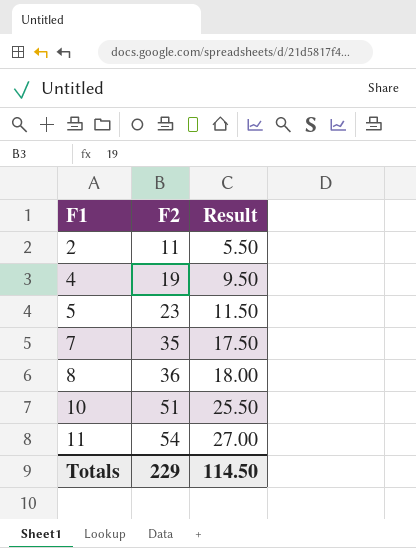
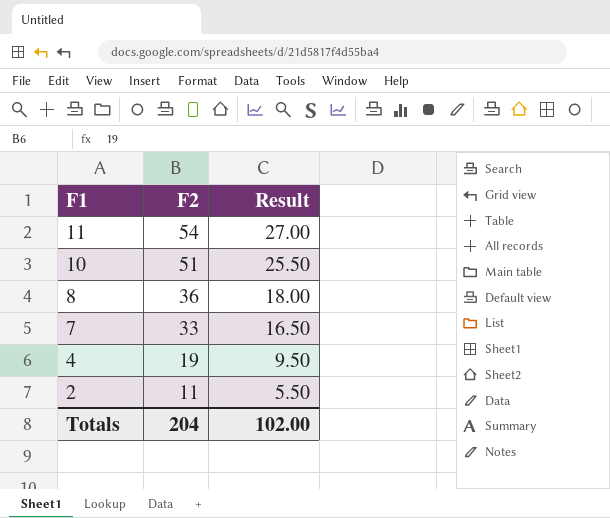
row order: F1 ascending -> F1 descending
row 5: 23 | 11.50 -> none
7 | F2: 35 -> 33
7 | Result: 17.50 -> 16.50
Totals | F2: 229 -> 204
Totals | Result: 114.50 -> 102.00

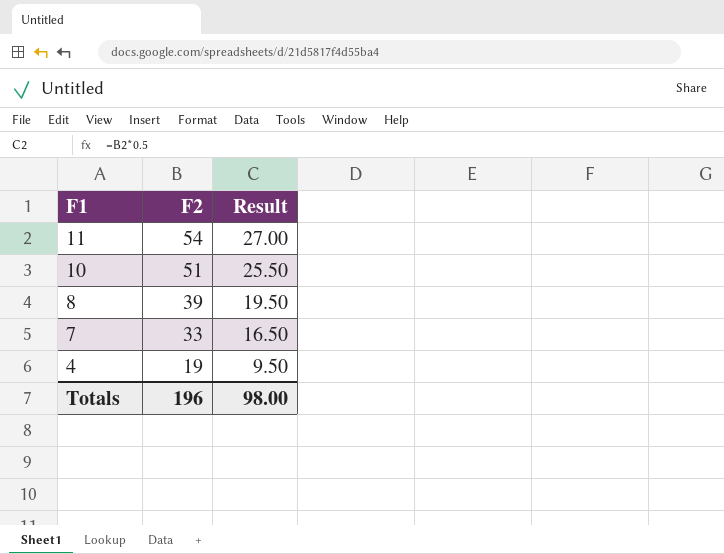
row 2: 11 | 5.50 -> none
8 | F2: 36 -> 39
8 | Result: 18.00 -> 19.50
Totals | F2: 204 -> 196
Totals | Result: 102.00 -> 98.00

